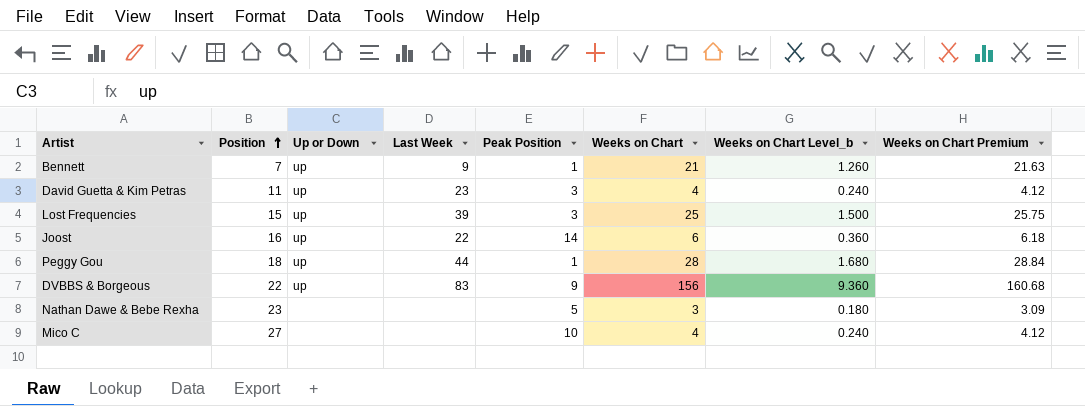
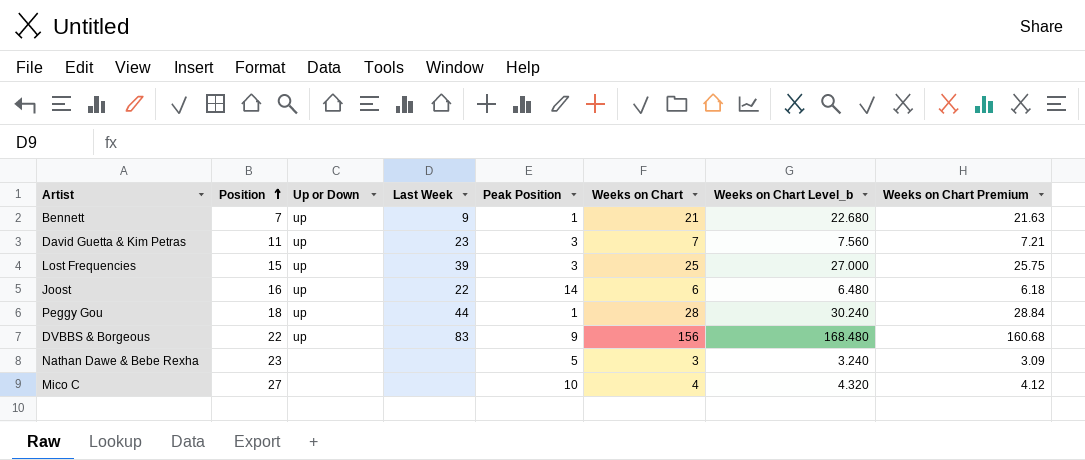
column Weeks on Chart Level_b | formula: [Weeks on Chart] * 0.06 -> [Weeks on Chart] * 1.08
David Guetta & Kim Petras | Weeks on Chart: 4 -> 7
David Guetta & Kim Petras | Weeks on Chart Premium: 4.12 -> 7.21

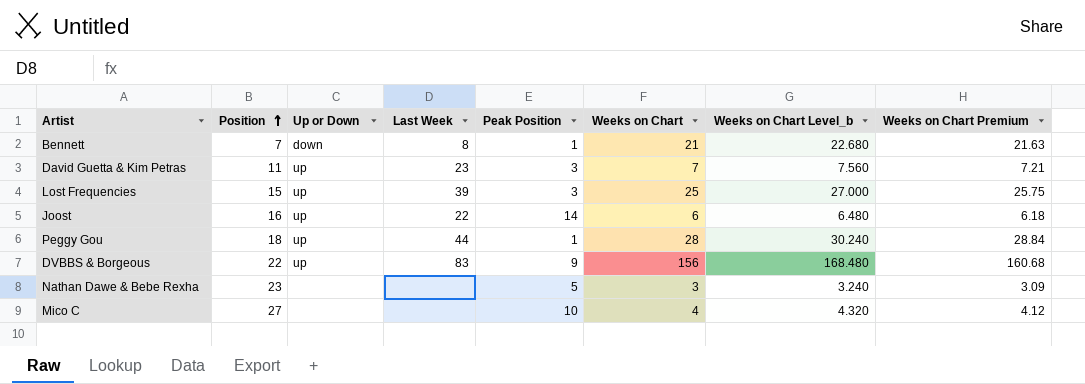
Bennett | Up or Down: up -> down
Bennett | Last Week: 9 -> 8

